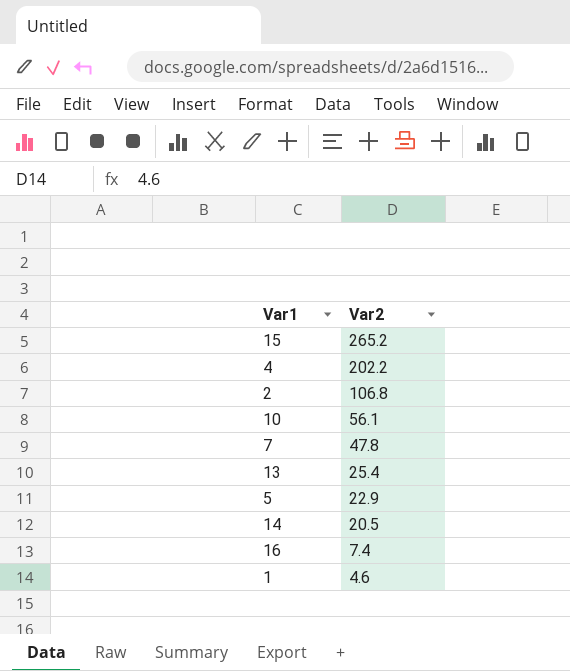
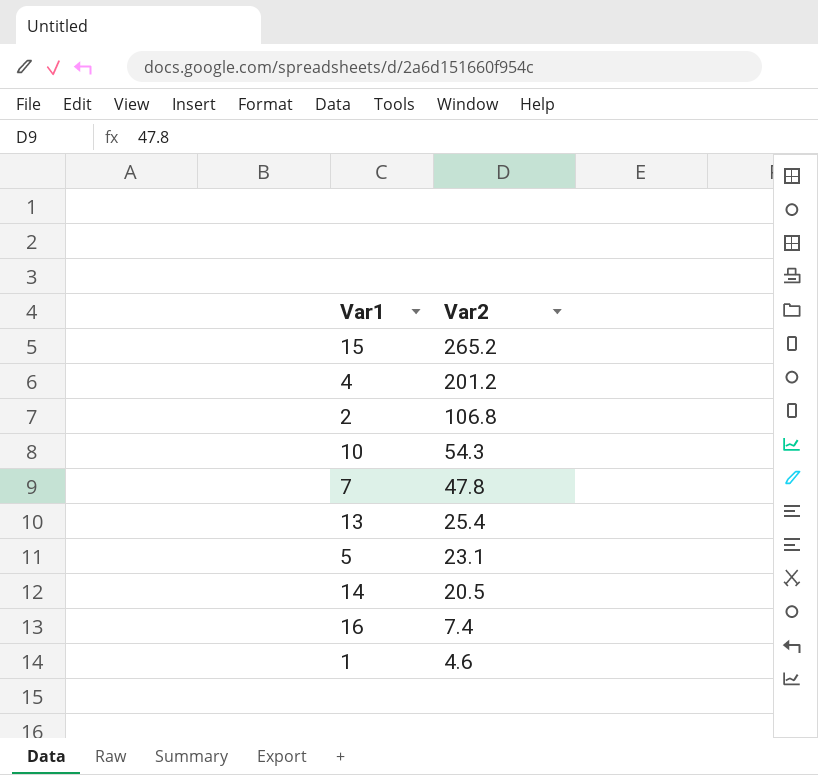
4 | Var2: 202.2 -> 201.2
10 | Var2: 56.1 -> 54.3
5 | Var2: 22.9 -> 23.1

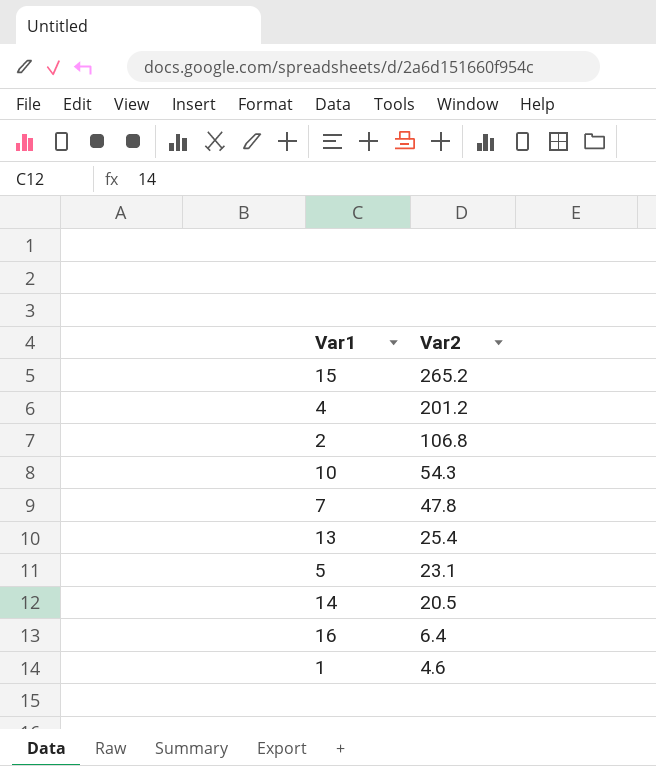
16 | Var2: 7.4 -> 6.4

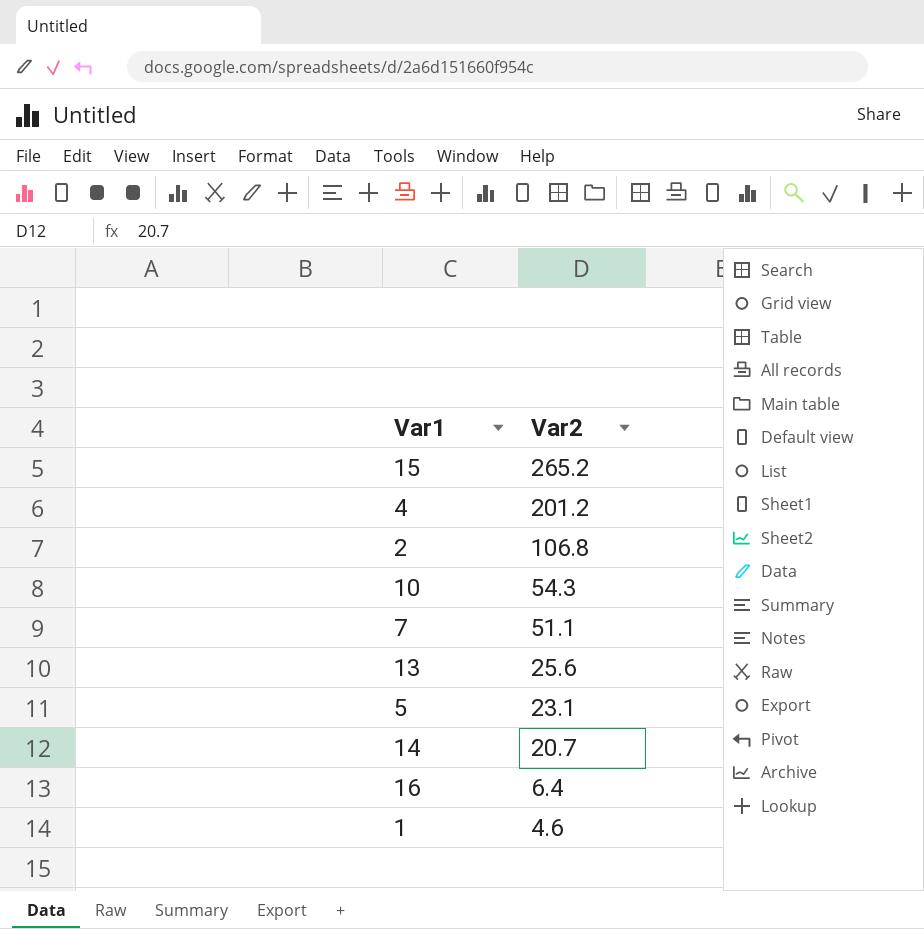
7 | Var2: 47.8 -> 51.1
13 | Var2: 25.4 -> 25.6
14 | Var2: 20.5 -> 20.7

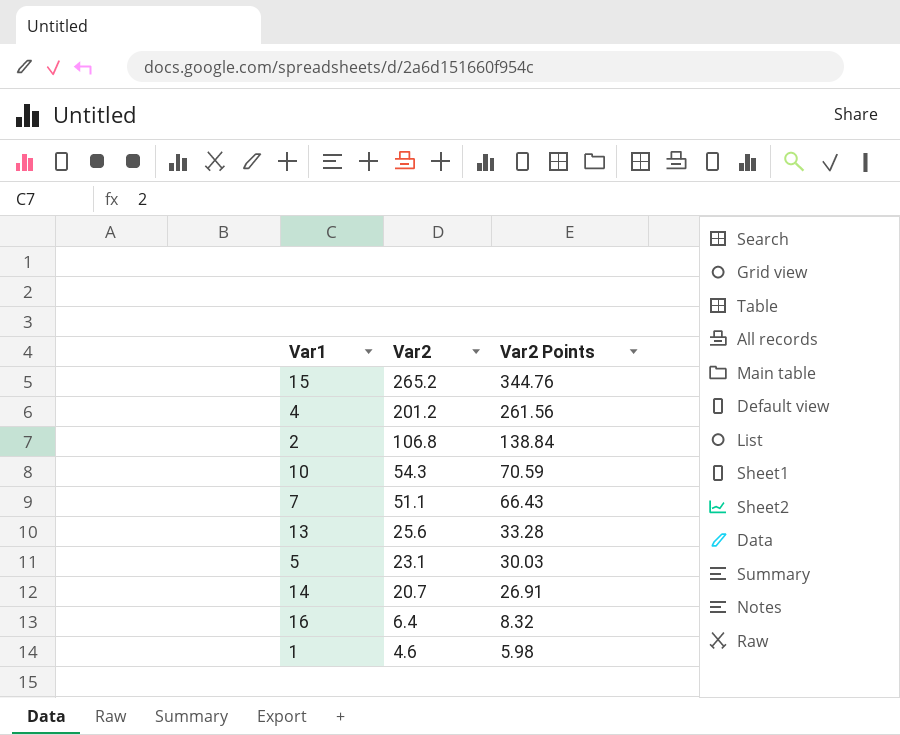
column Var2 Points | formula: none -> [Var2] * 1.3

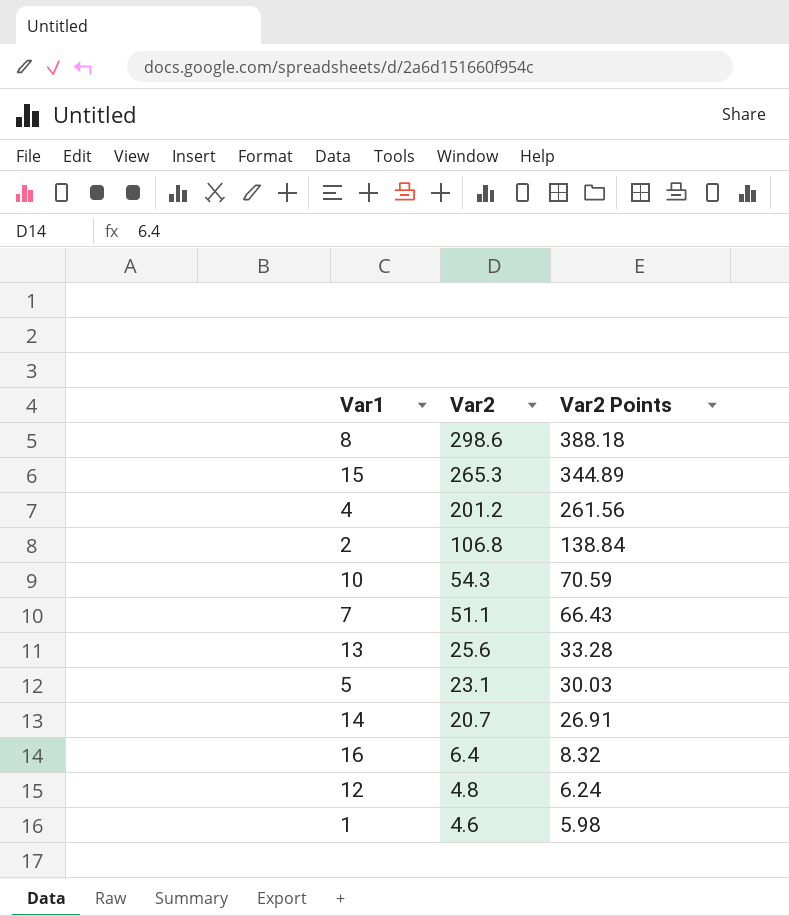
row 8: none -> 298.6 | 388.18
15 | Var2: 265.2 -> 265.3
15 | Var2 Points: 344.76 -> 344.89
row 12: none -> 4.8 | 6.24

